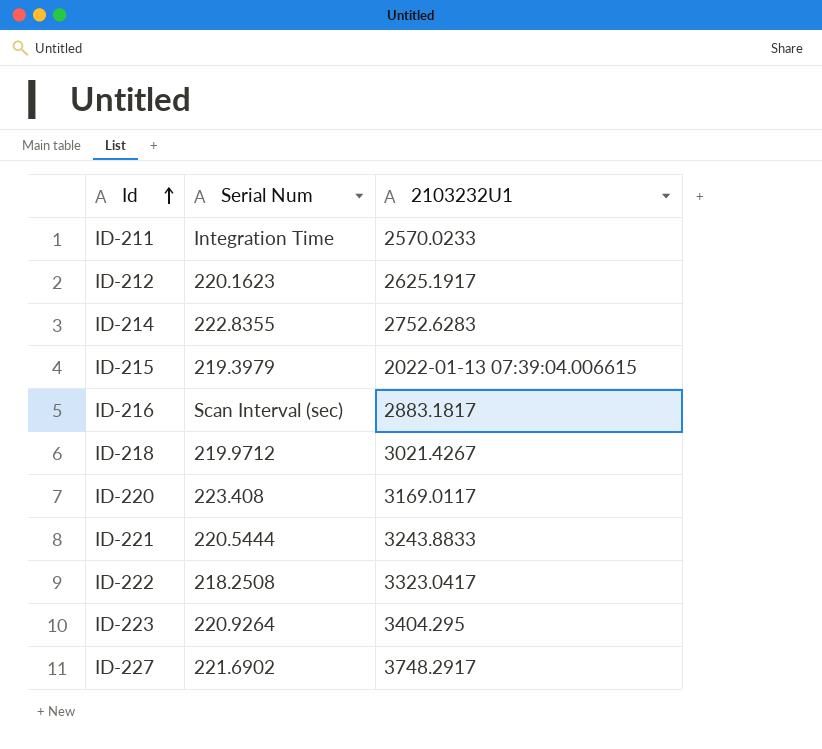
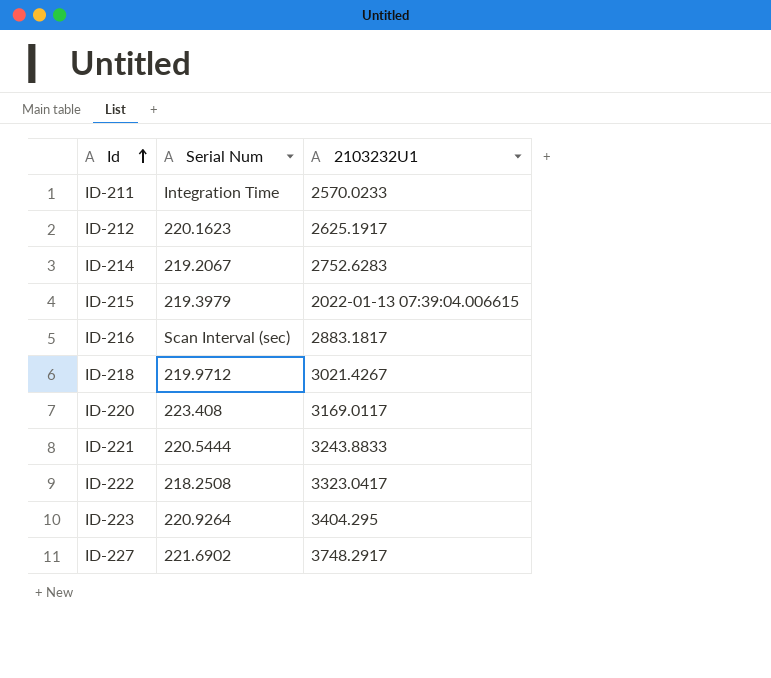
ID-214 | Serial Num: 222.8355 -> 219.2067

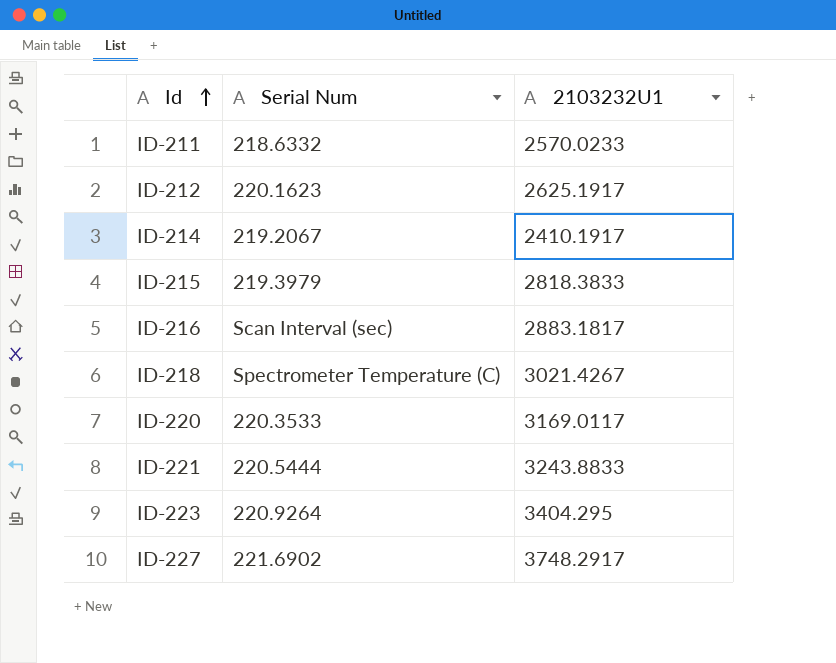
row ID-222: 218.2508 | 3323.0417 -> none
ID-211 | Serial Num: Integration Time -> 218.6332
ID-214 | 2103232U1: 2752.6283 -> 2410.1917
ID-215 | 2103232U1: 2022-01-13 07:39:04.006615 -> 2818.3833
ID-218 | Serial Num: 219.9712 -> Spectrometer Temperature (C)
ID-220 | Serial Num: 223.408 -> 220.3533

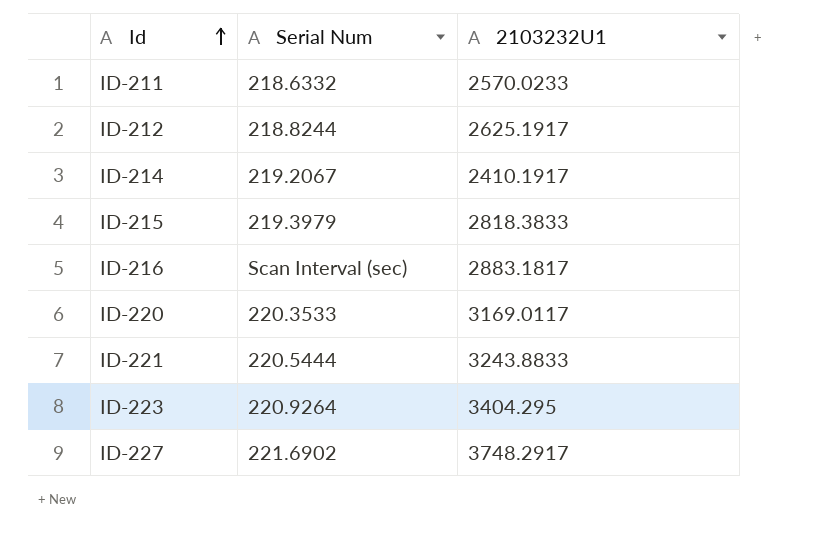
row ID-218: Spectrometer Temperature (C) | 3021.4267 -> none
ID-212 | Serial Num: 220.1623 -> 218.8244

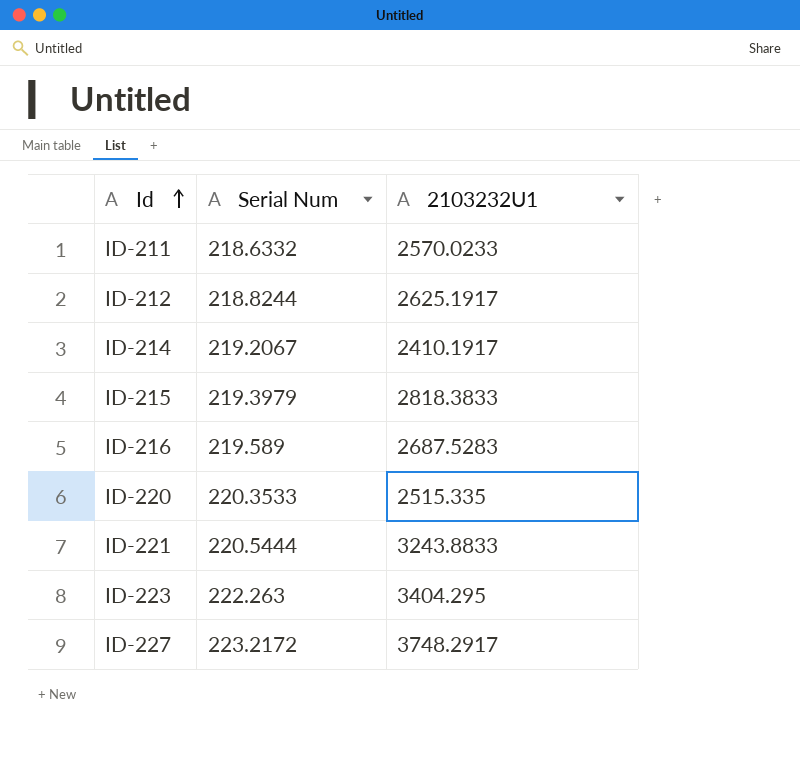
ID-216 | Serial Num: Scan Interval (sec) -> 219.589
ID-216 | 2103232U1: 2883.1817 -> 2687.5283
ID-220 | 2103232U1: 3169.0117 -> 2515.335
ID-223 | Serial Num: 220.9264 -> 222.263
ID-227 | Serial Num: 221.6902 -> 223.2172

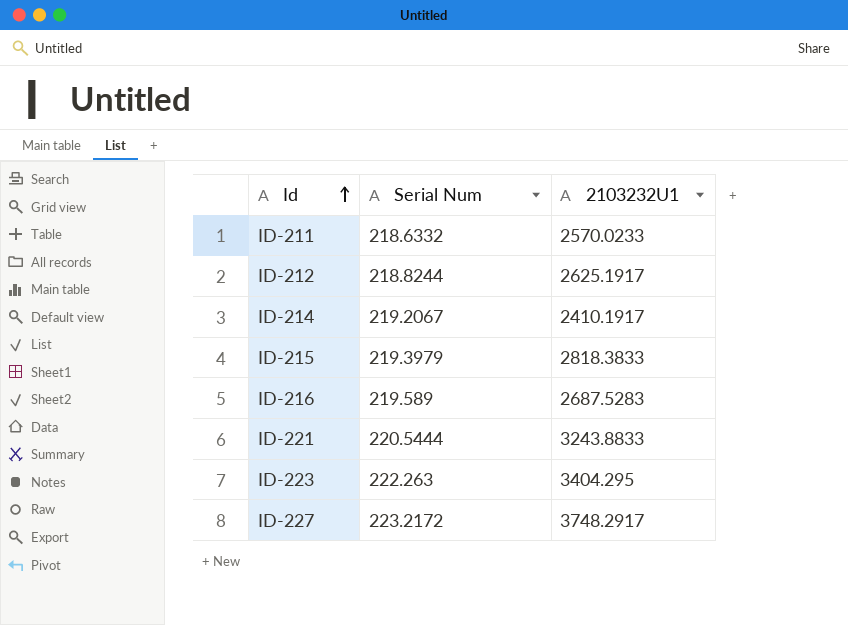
row ID-220: 220.3533 | 2515.335 -> none

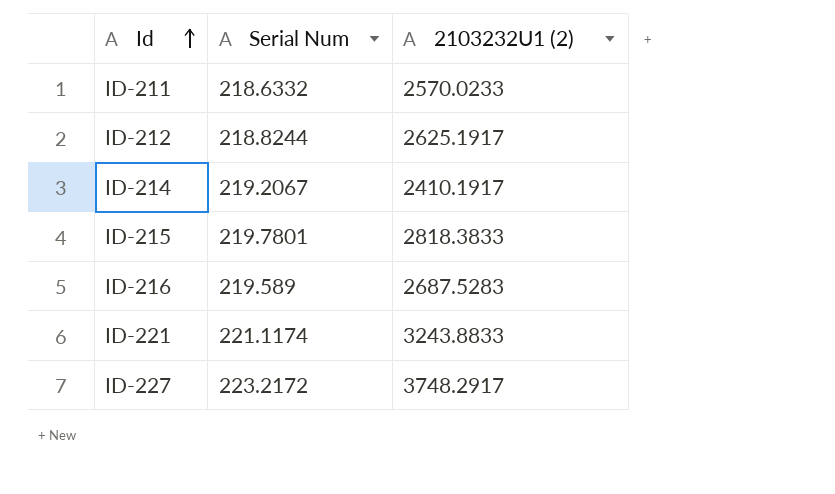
column name: 2103232U1 -> 2103232U1 (2)
row ID-223: 222.263 | 3404.295 -> none
ID-215 | Serial Num: 219.3979 -> 219.7801
ID-221 | Serial Num: 220.5444 -> 221.1174

